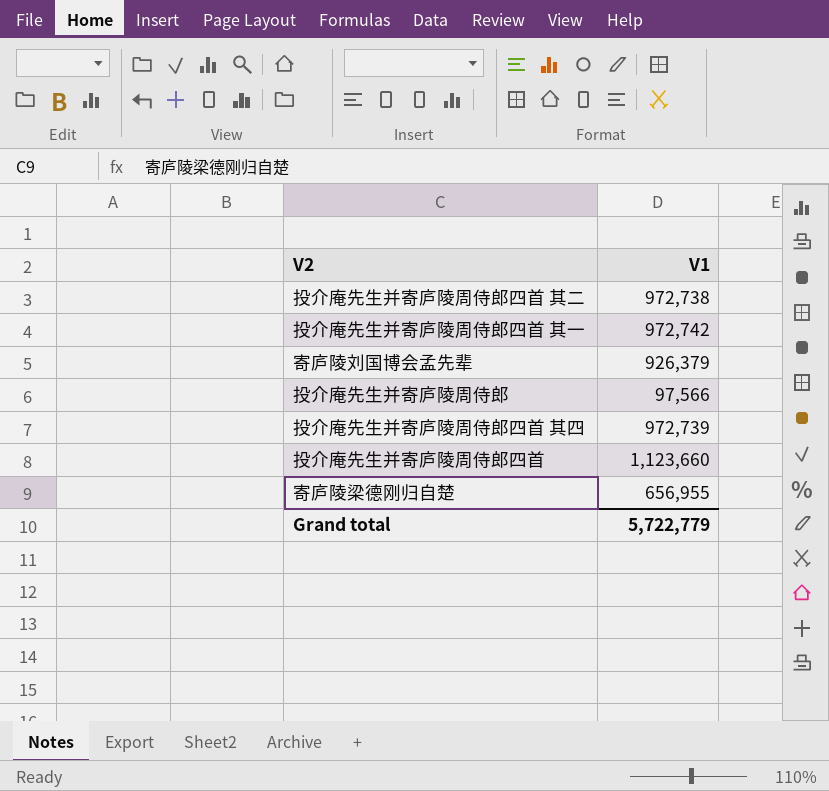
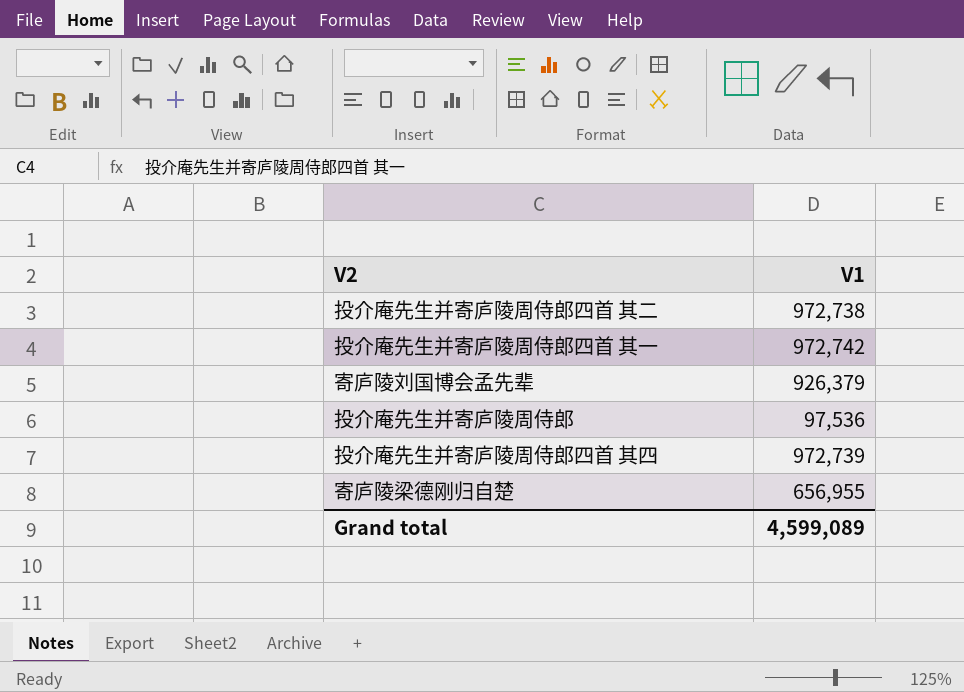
row 投介庵先生并寄庐陵周侍郎四首: 1,123,660 -> none
投介庵先生并寄庐陵周侍郎 | V1: 97,566 -> 97,536
Grand total | V1: 5,722,779 -> 4,599,089

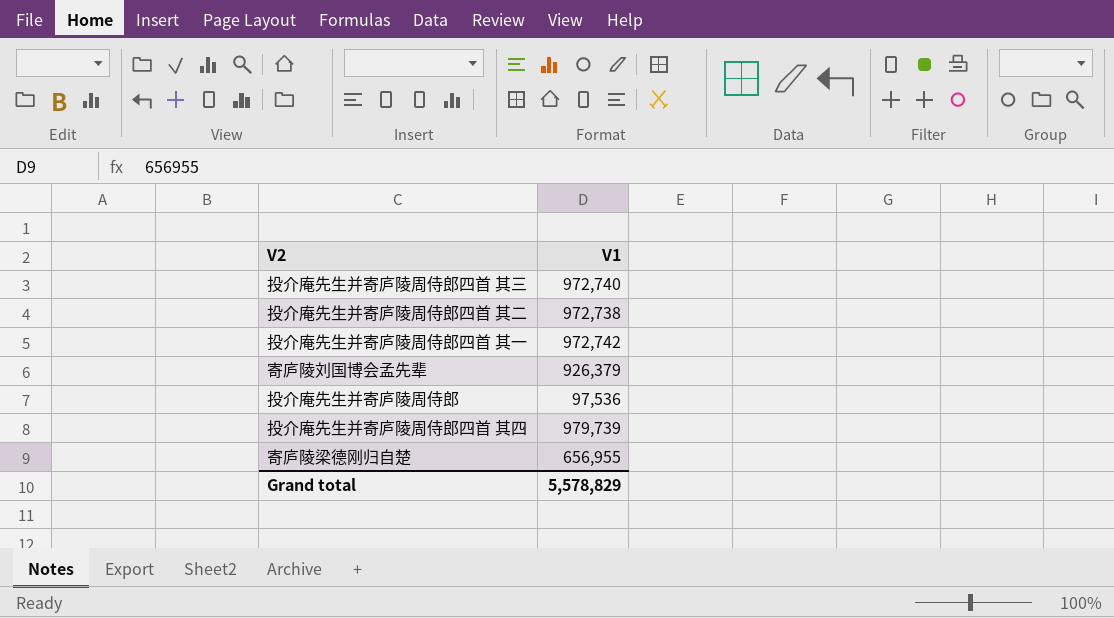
row 投介庵先生并寄庐陵周侍郎四首 其三: none -> 972,740
投介庵先生并寄庐陵周侍郎四首 其四 | V1: 972,739 -> 979,739
Grand total | V1: 4,599,089 -> 5,578,829

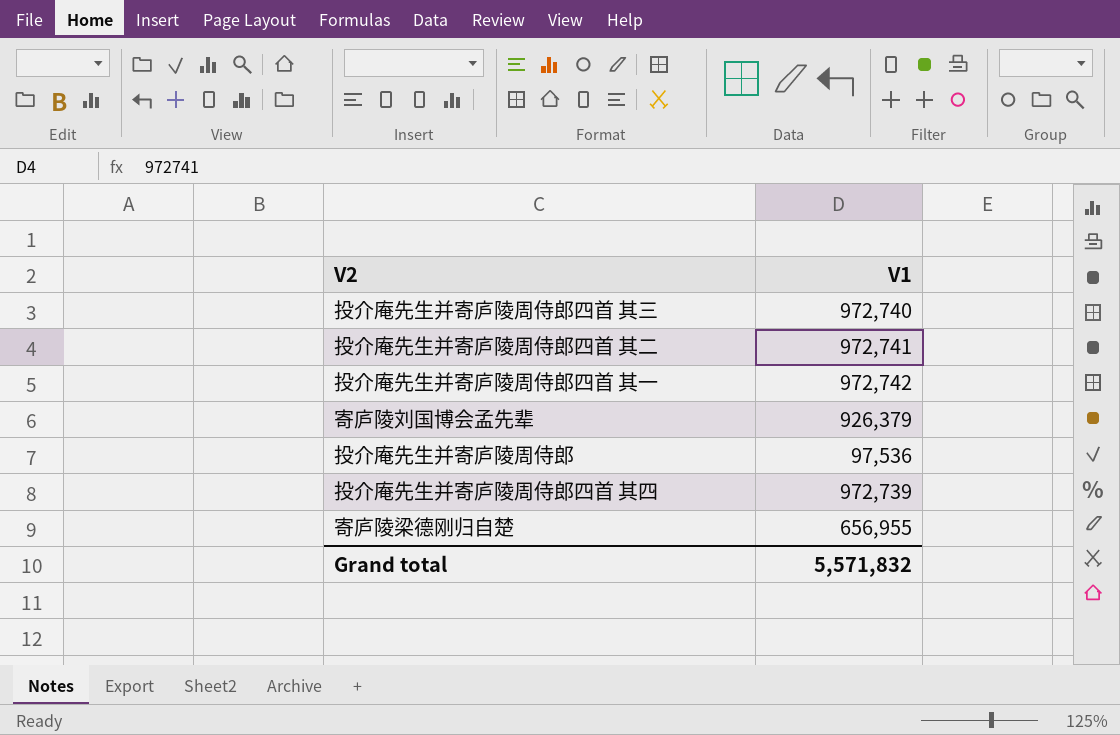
投介庵先生并寄庐陵周侍郎四首 其二 | V1: 972,738 -> 972,741
投介庵先生并寄庐陵周侍郎四首 其四 | V1: 979,739 -> 972,739
Grand total | V1: 5,578,829 -> 5,571,832

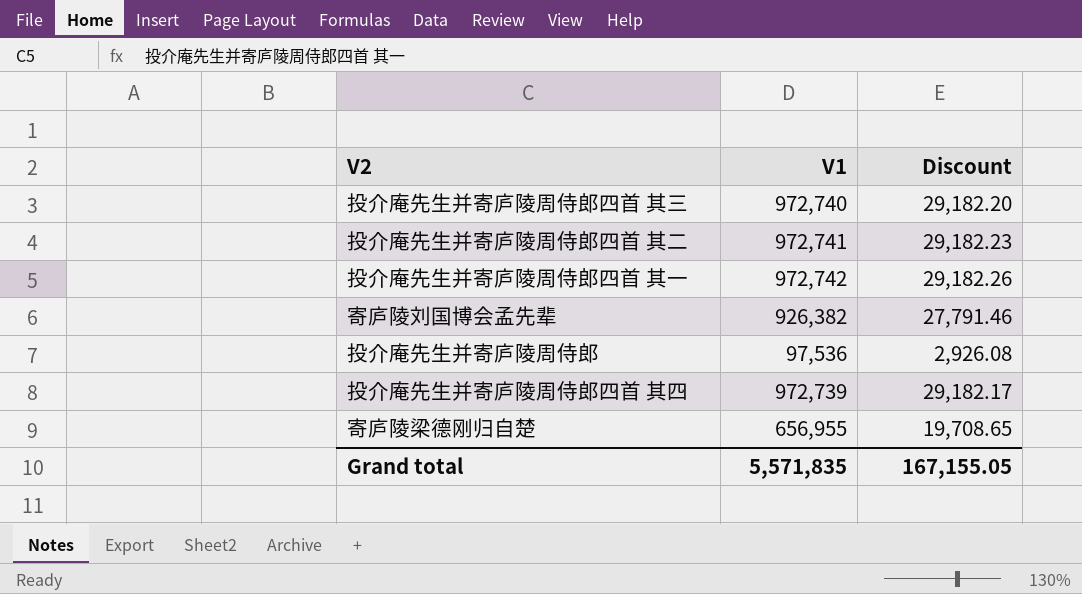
column Discount | formula: none -> [V1] * 0.03
寄庐陵刘国博会孟先辈 | V1: 926,379 -> 926,382
Grand total | V1: 5,571,832 -> 5,571,835

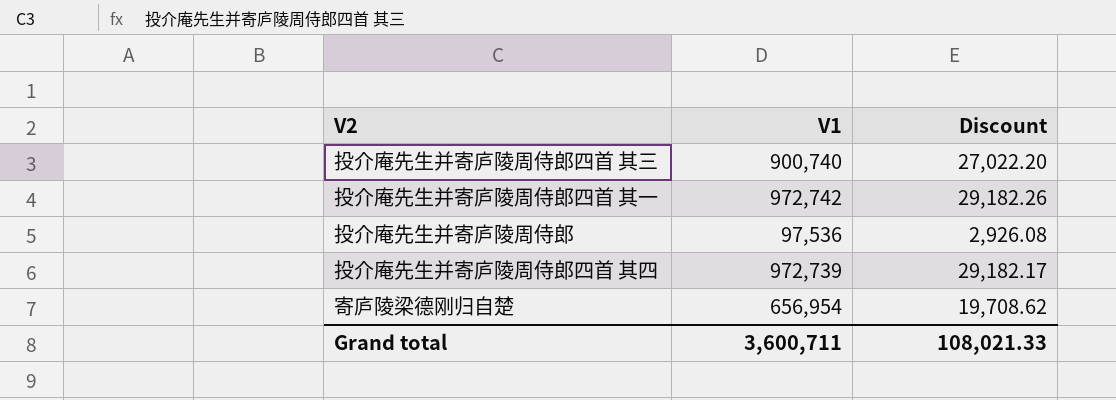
row 投介庵先生并寄庐陵周侍郎四首 其二: 972,741 | 29,182.23 -> none
row 寄庐陵刘国博会孟先辈: 926,382 | 27,791.46 -> none
投介庵先生并寄庐陵周侍郎四首 其三 | V1: 972,740 -> 900,740
投介庵先生并寄庐陵周侍郎四首 其三 | Discount: 29,182.20 -> 27,022.20
寄庐陵梁德刚归自楚 | V1: 656,955 -> 656,954
寄庐陵梁德刚归自楚 | Discount: 19,708.65 -> 19,708.62
Grand total | V1: 5,571,835 -> 3,600,711
Grand total | Discount: 167,155.05 -> 108,021.33

